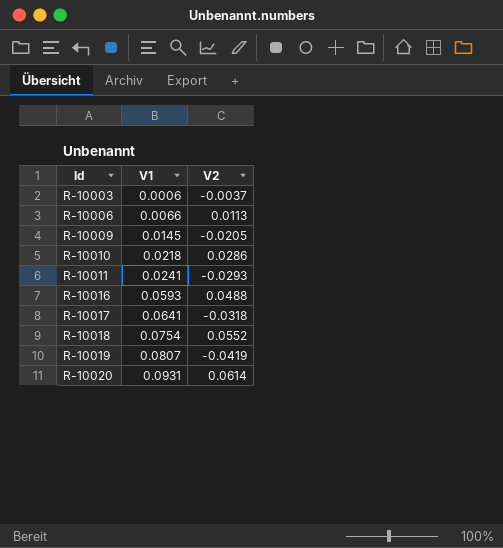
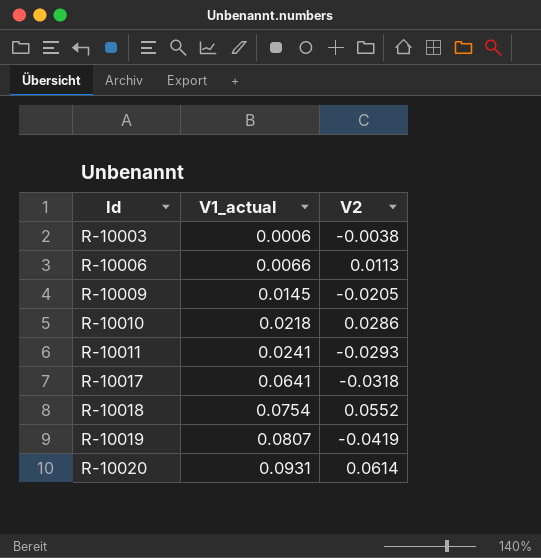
column name: V1 -> V1_actual
row R-10016: 0.0593 | 0.0488 -> none
R-10003 | V2: -0.0037 -> -0.0038

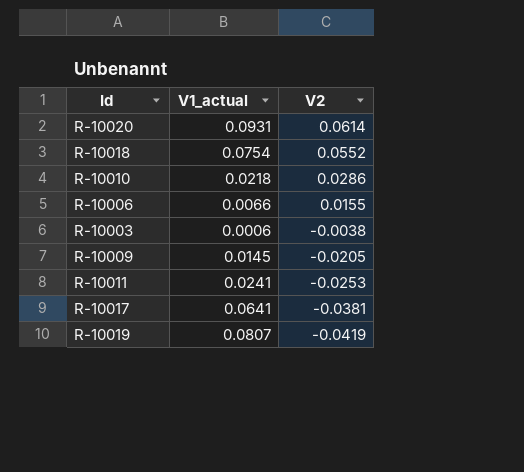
row order: Id ascending -> V2 descending
R-10006 | V2: 0.0113 -> 0.0155
R-10011 | V2: -0.0293 -> -0.0253
R-10017 | V2: -0.0318 -> -0.0381

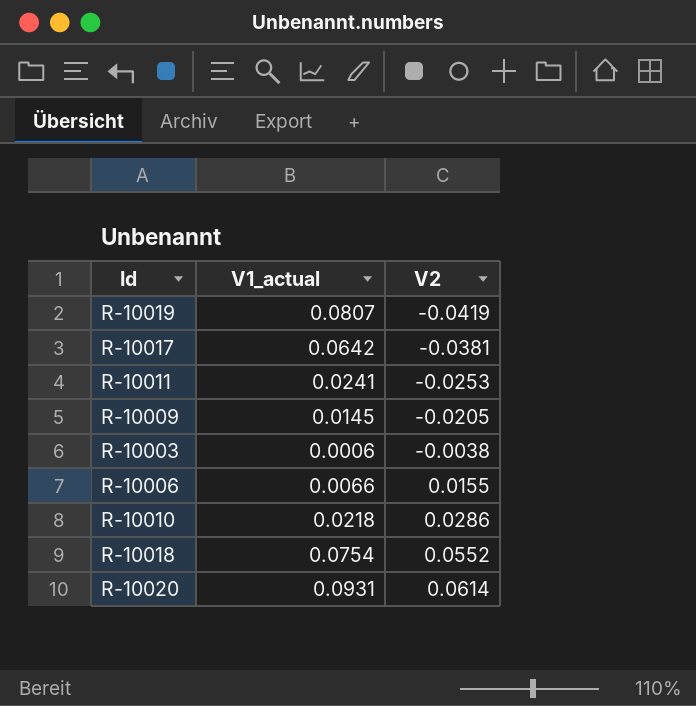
row order: V2 descending -> V2 ascending
R-10017 | V1_actual: 0.0641 -> 0.0642

